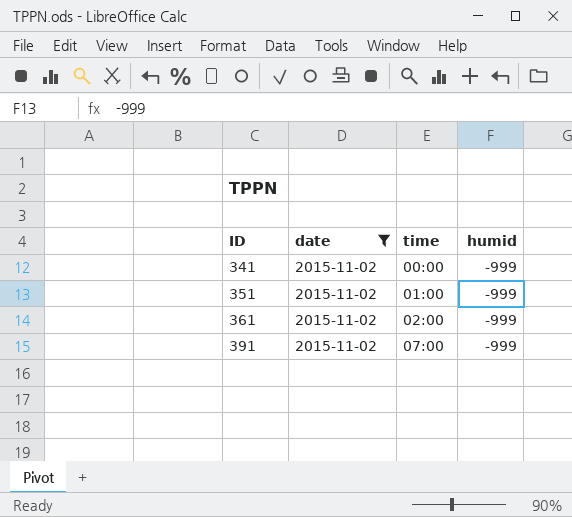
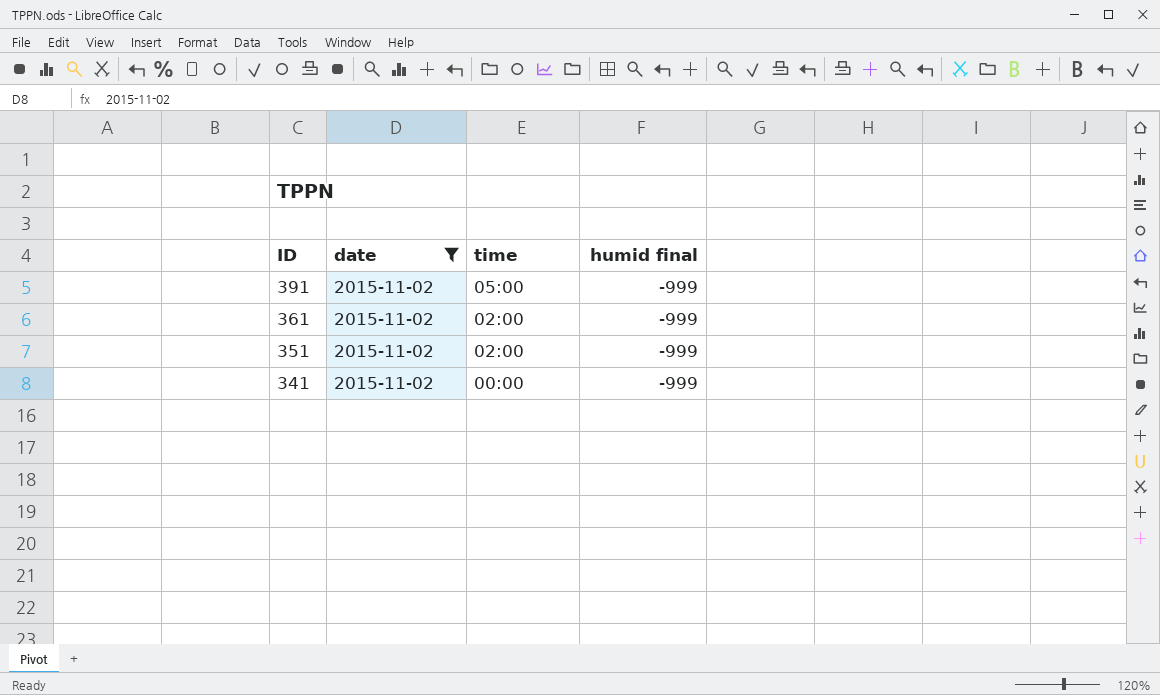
row order: ID ascending -> ID descending
column name: humid -> humid final
391 | time: 07:00 -> 05:00
351 | time: 01:00 -> 02:00

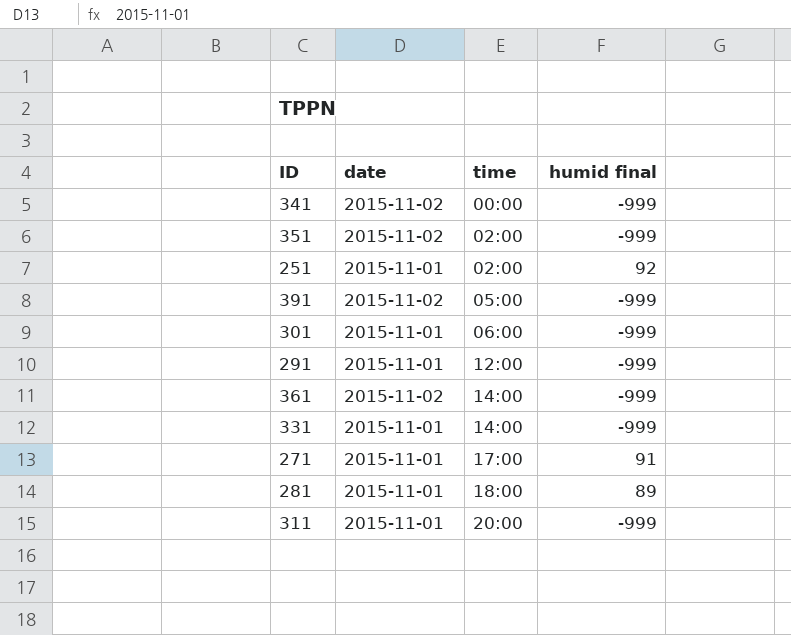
filter: date = 2015-11-02 -> none
row order: ID descending -> time ascending
361 | time: 02:00 -> 14:00

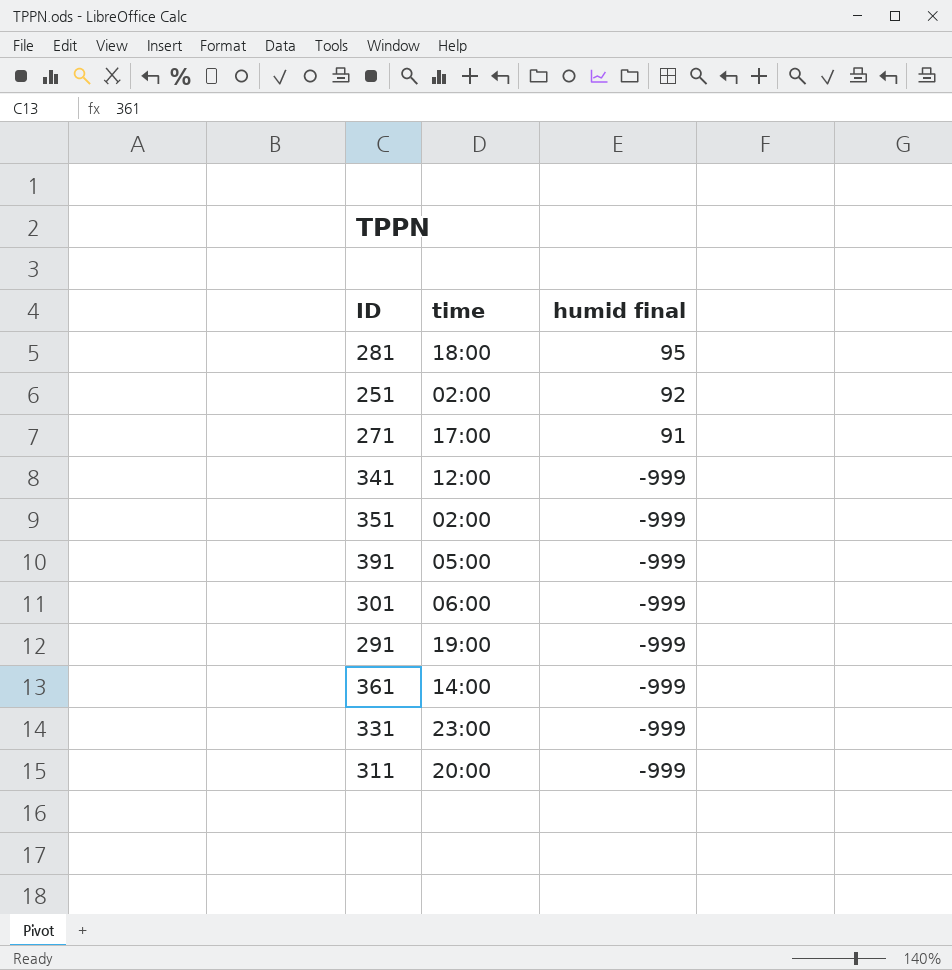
row order: time ascending -> humid final descending
column date | position: 2 -> none
281 | humid final: 89 -> 95
341 | time: 00:00 -> 12:00
291 | time: 12:00 -> 19:00
331 | time: 14:00 -> 23:00

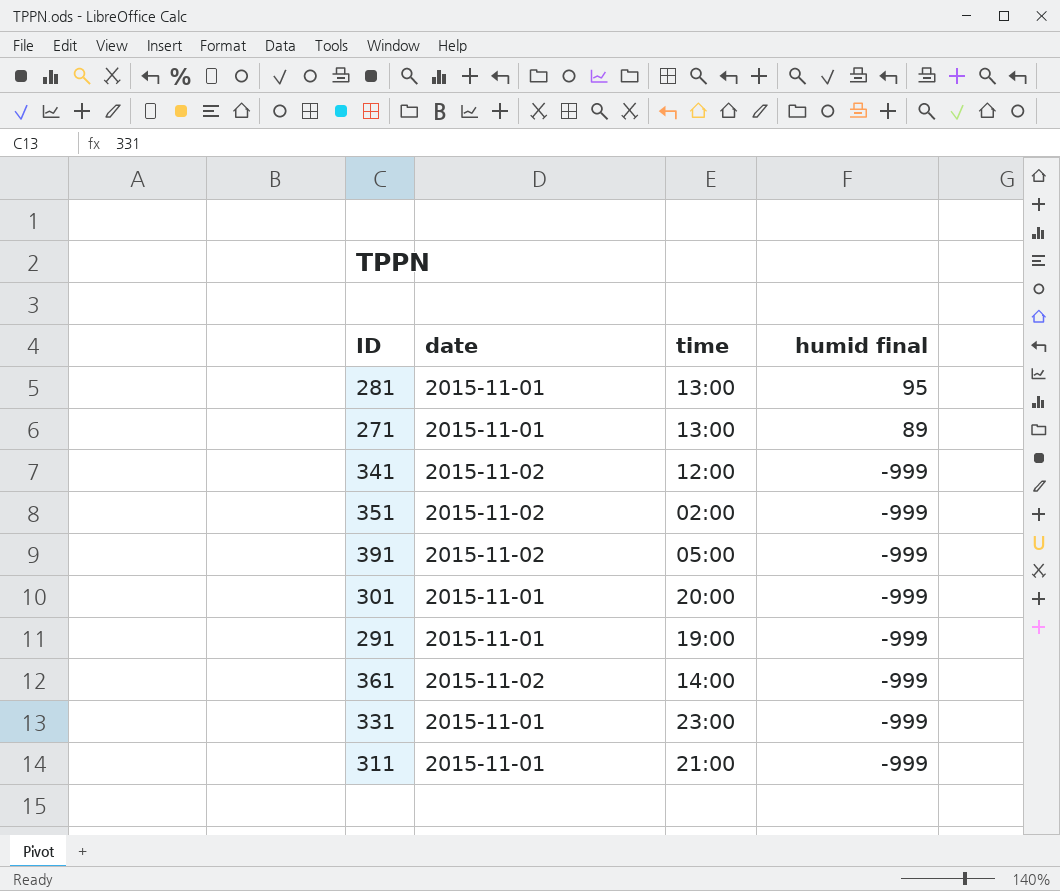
column date | position: none -> 2
row 251: 02:00 | 92 -> none
281 | time: 18:00 -> 13:00
271 | time: 17:00 -> 13:00
271 | humid final: 91 -> 89
301 | time: 06:00 -> 20:00
311 | time: 20:00 -> 21:00

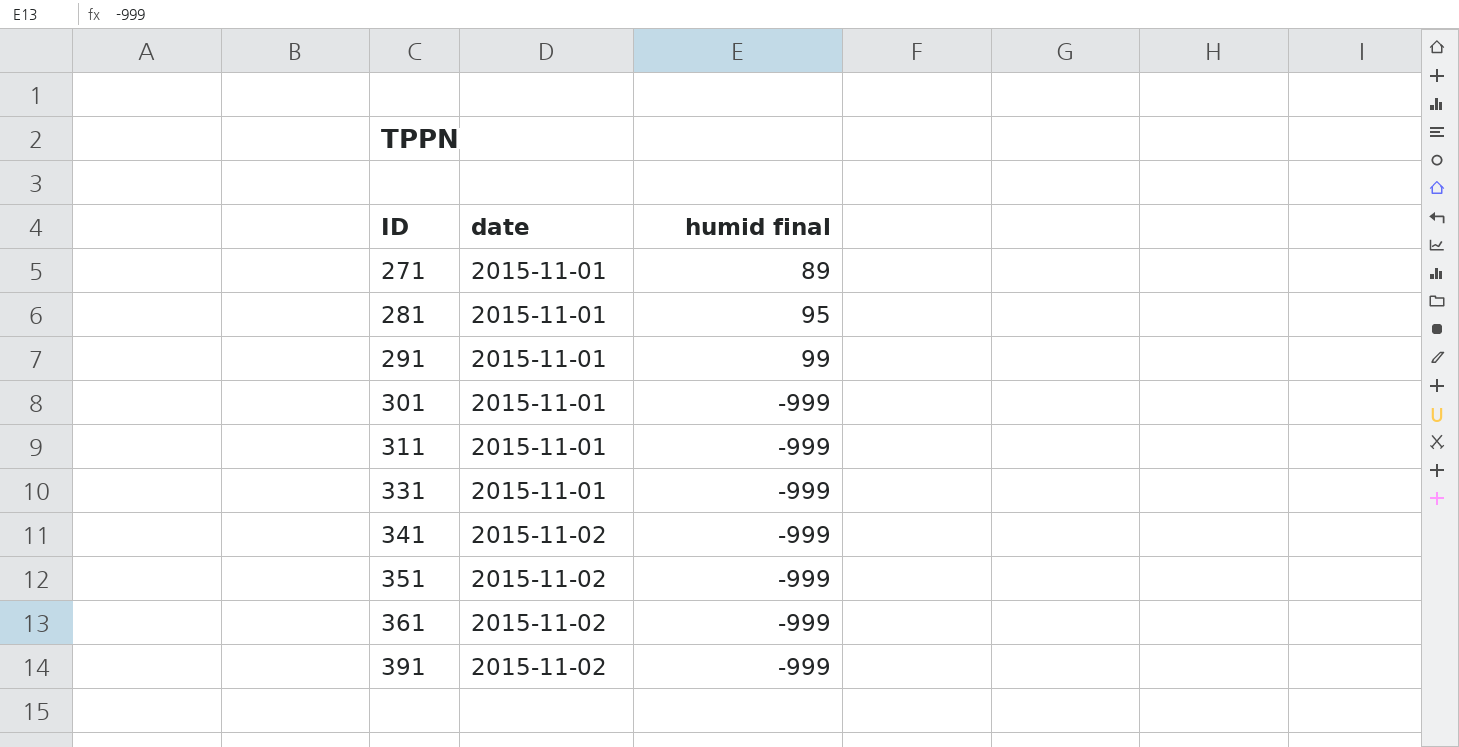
row order: humid final descending -> ID ascending
column time | position: 3 -> none
291 | humid final: -999 -> 99

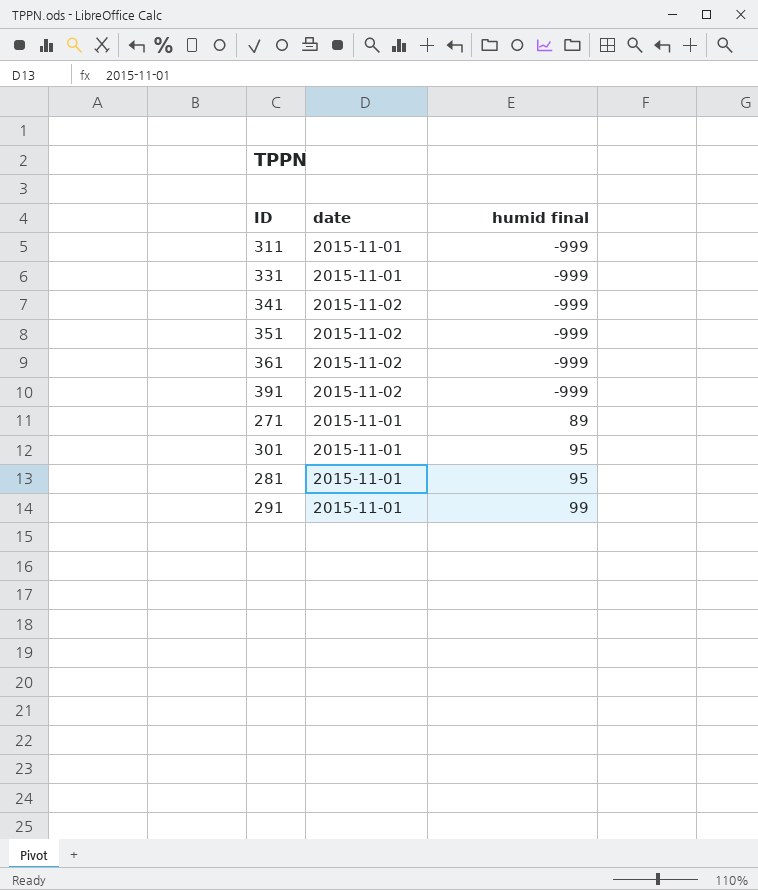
row order: ID ascending -> humid final ascending
301 | humid final: -999 -> 95

